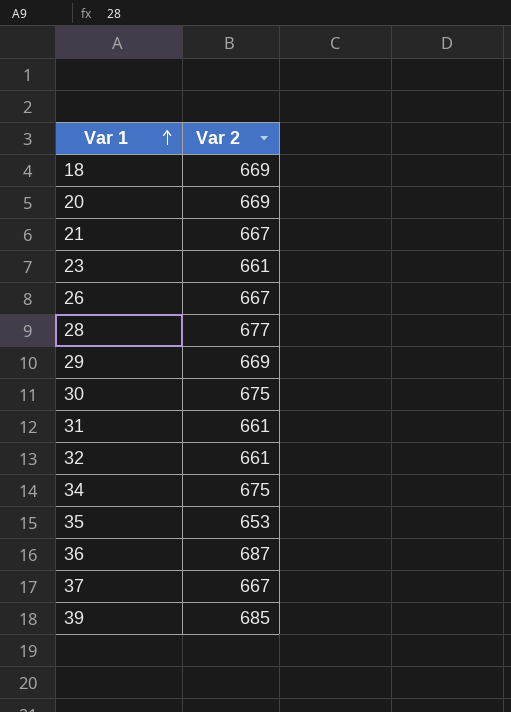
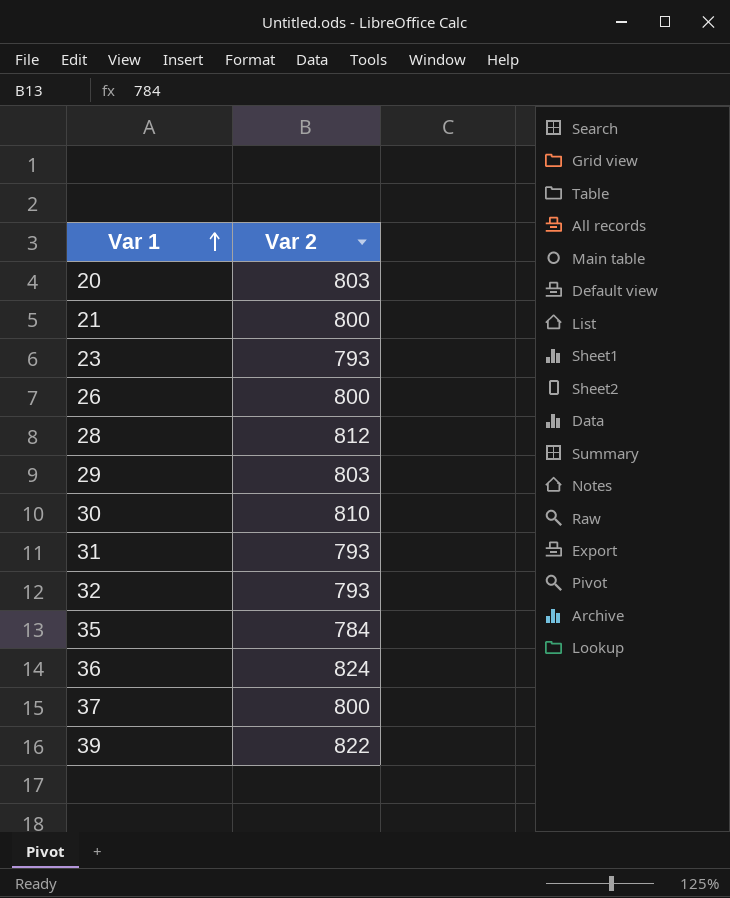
row 18: 669 -> none
row 34: 675 -> none
20 | Var 2: 669 -> 803
21 | Var 2: 667 -> 800
23 | Var 2: 661 -> 793
26 | Var 2: 667 -> 800
28 | Var 2: 677 -> 812
29 | Var 2: 669 -> 803
30 | Var 2: 675 -> 810
31 | Var 2: 661 -> 793
32 | Var 2: 661 -> 793
35 | Var 2: 653 -> 784
36 | Var 2: 687 -> 824
37 | Var 2: 667 -> 800
39 | Var 2: 685 -> 822

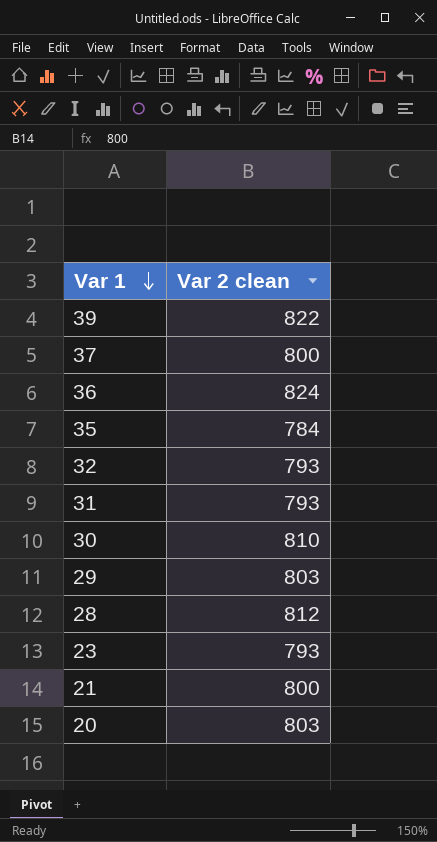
row order: Var 1 ascending -> Var 1 descending
column name: Var 2 -> Var 2 clean
row 26: 800 -> none

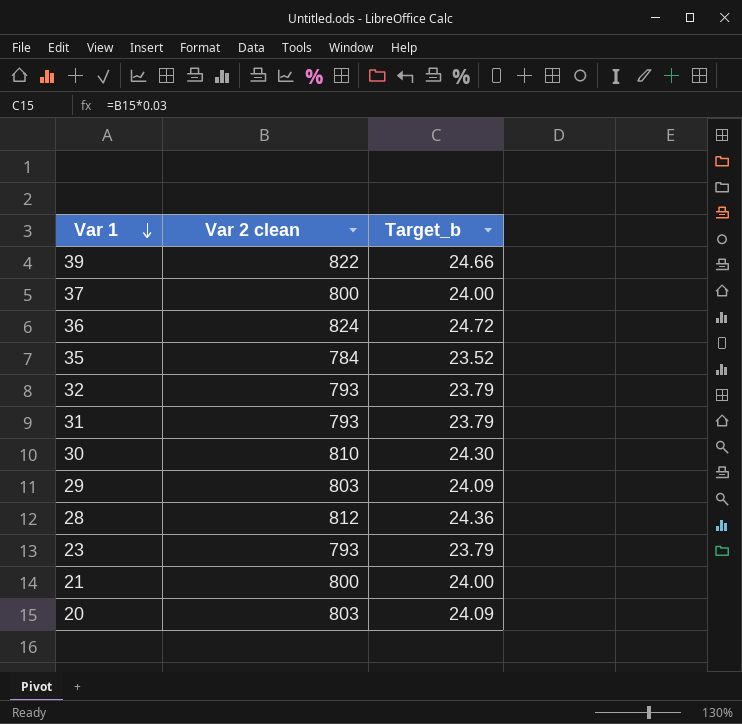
column Target_b | formula: none -> [Var 2 clean] * 0.03

